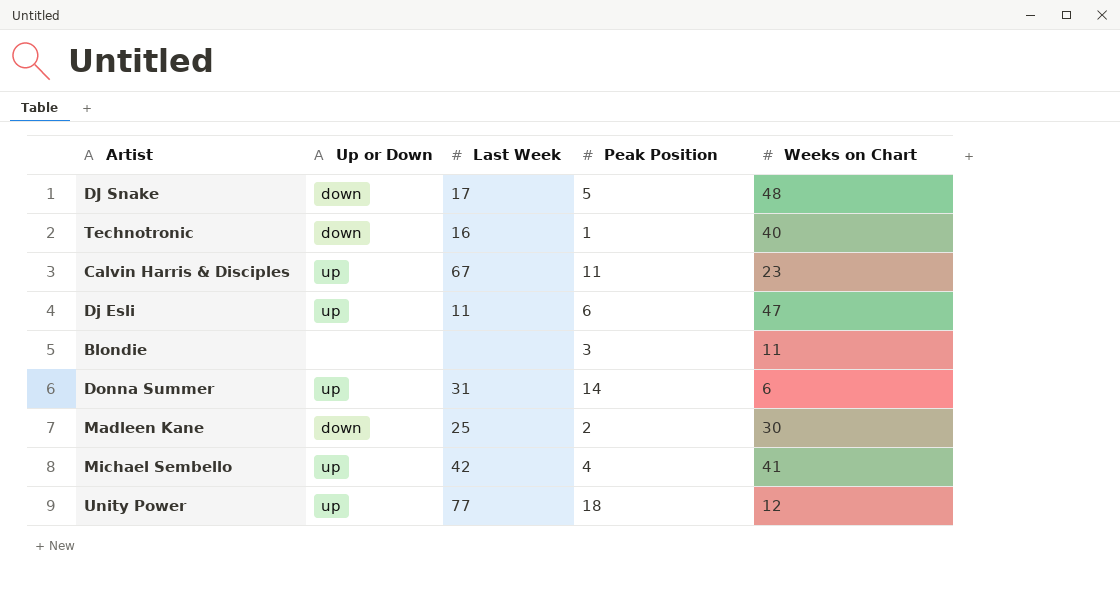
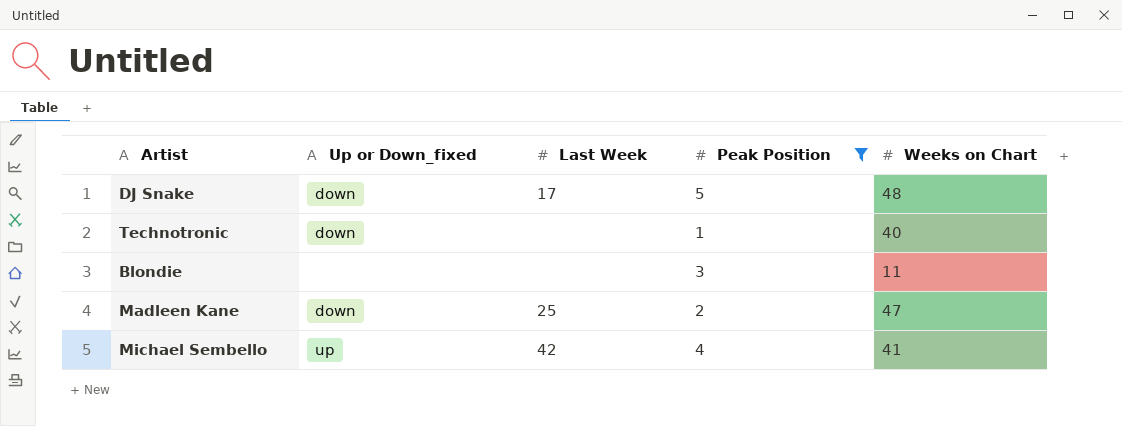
filter: none -> Peak Position <= 5
column name: Up or Down -> Up or Down_fixed
Technotronic | Last Week: 16 -> none
Madleen Kane | Weeks on Chart: 30 -> 47

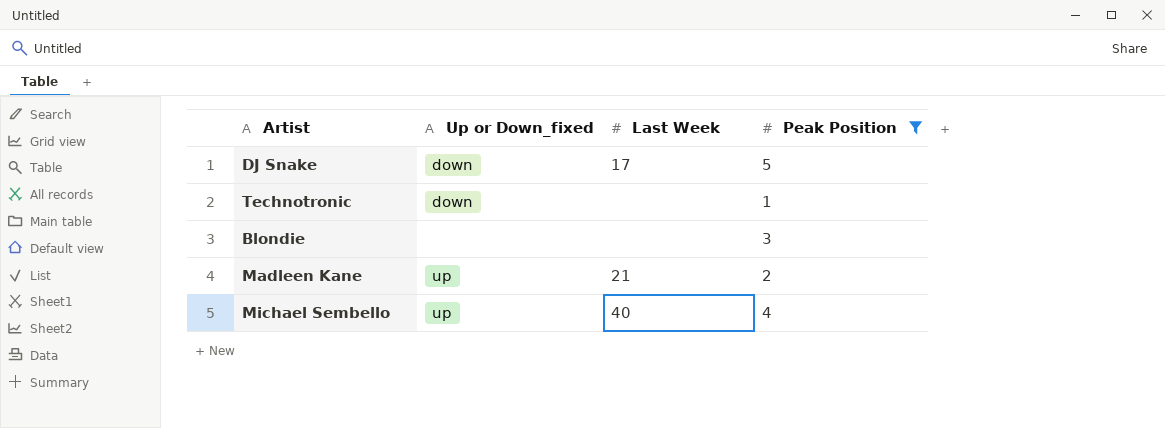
column Weeks on Chart | position: 5 -> none
Madleen Kane | Up or Down_fixed: down -> up
Madleen Kane | Last Week: 25 -> 21
Michael Sembello | Last Week: 42 -> 40

